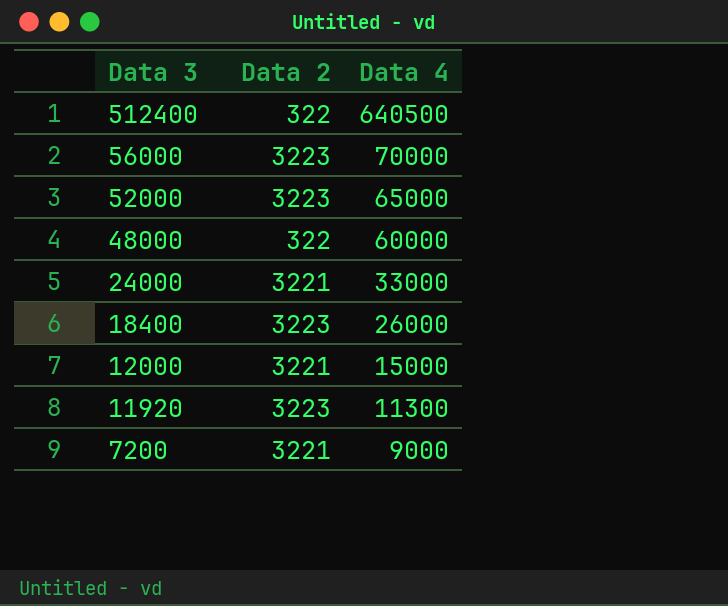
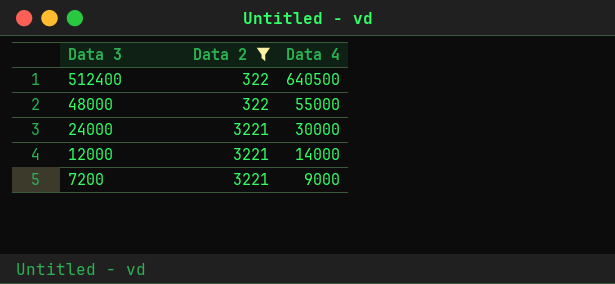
filter: none -> Data 2 != 3223
48000 | Data 4: 60000 -> 55000
24000 | Data 4: 33000 -> 30000
12000 | Data 4: 15000 -> 14000

